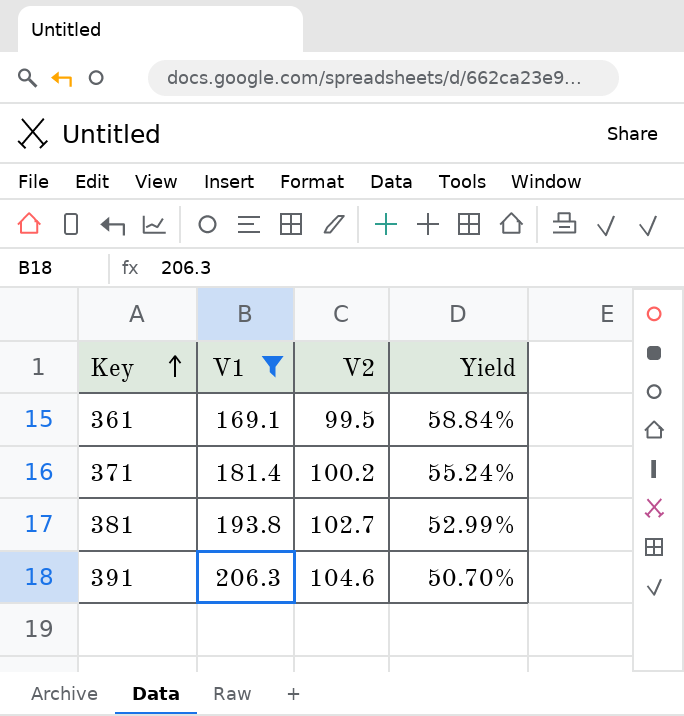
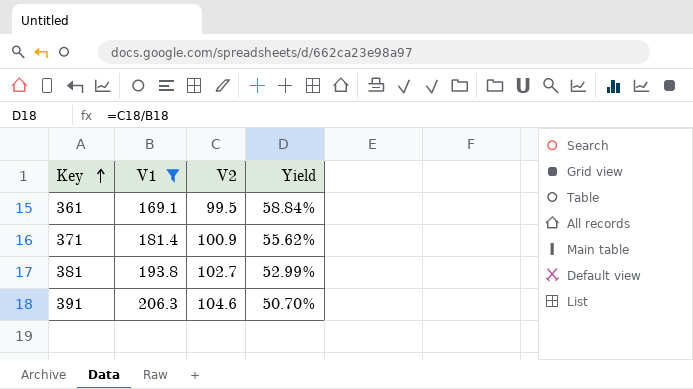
371 | V2: 100.2 -> 100.9
371 | Yield: 55.24% -> 55.62%

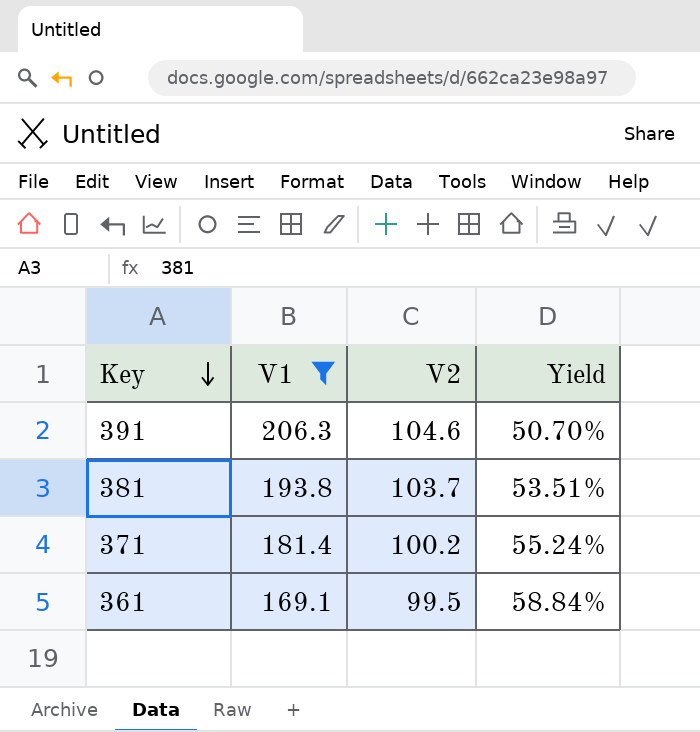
row order: Key ascending -> Key descending
381 | V2: 102.7 -> 103.7
381 | Yield: 52.99% -> 53.51%
371 | V2: 100.9 -> 100.2
371 | Yield: 55.62% -> 55.24%

